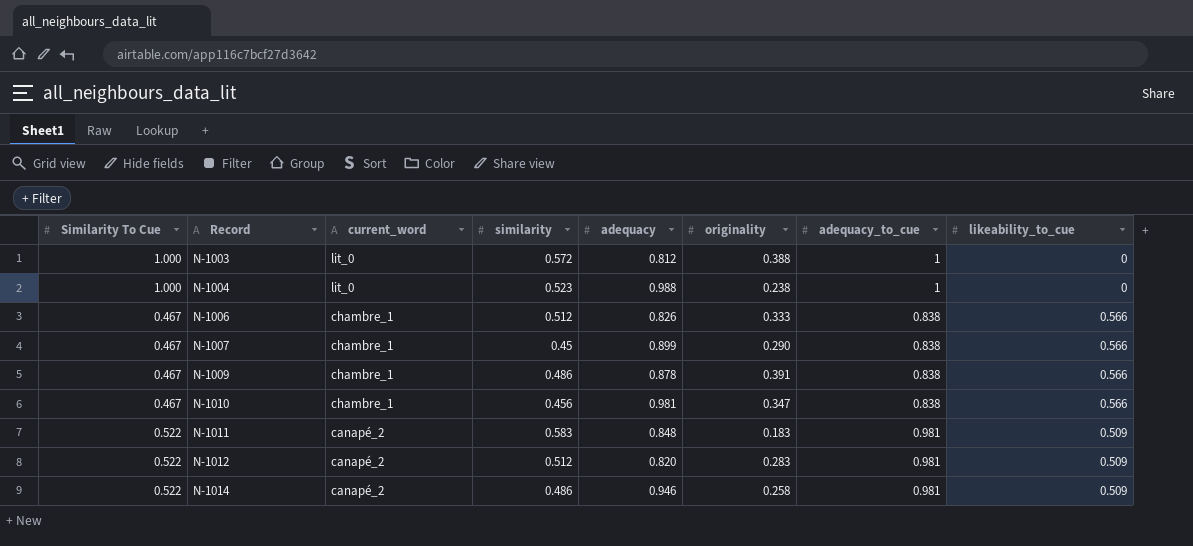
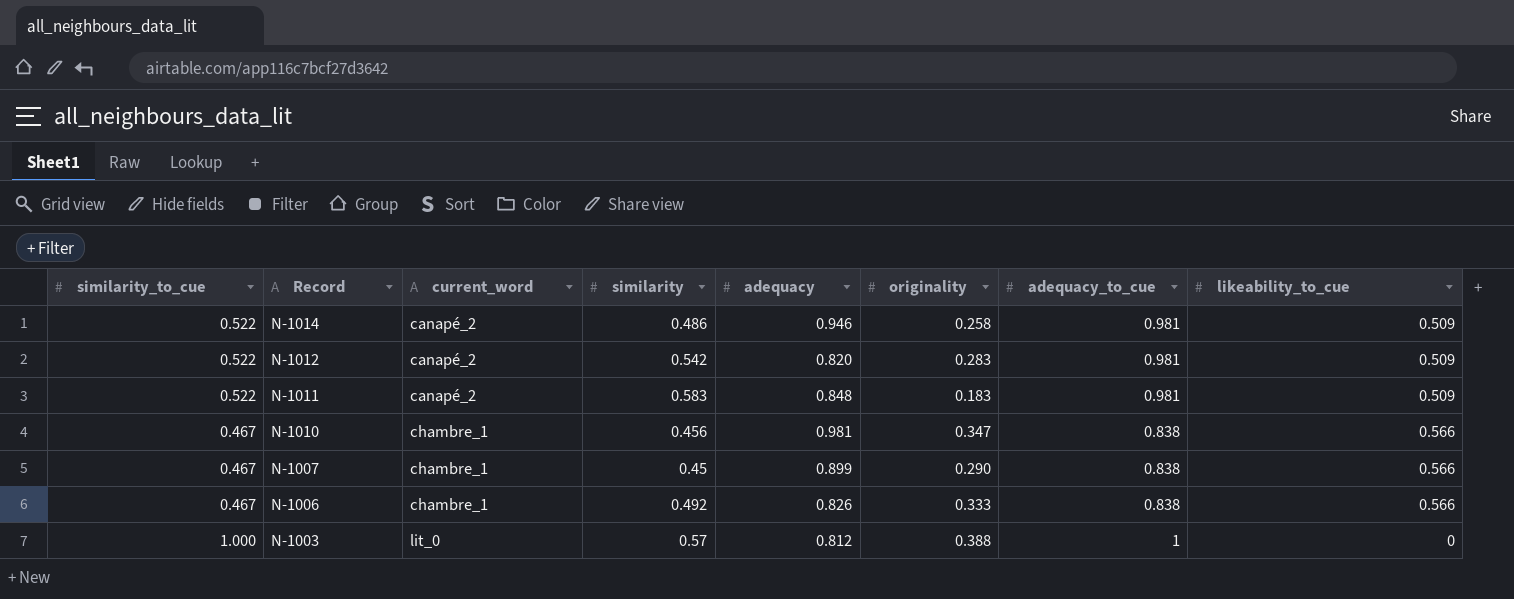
row order: Record ascending -> Record descending
column name: Similarity To Cue -> similarity_to_cue
row N-1004: 1.000 | lit_0 | 0.523 | 0.988 | 0.238 | 1 | 0 -> none
row N-1009: 0.467 | chambre_1 | 0.486 | 0.878 | 0.391 | 0.838 | 0.566 -> none
N-1012 | similarity: 0.512 -> 0.542
N-1006 | similarity: 0.512 -> 0.492
N-1003 | similarity: 0.572 -> 0.57

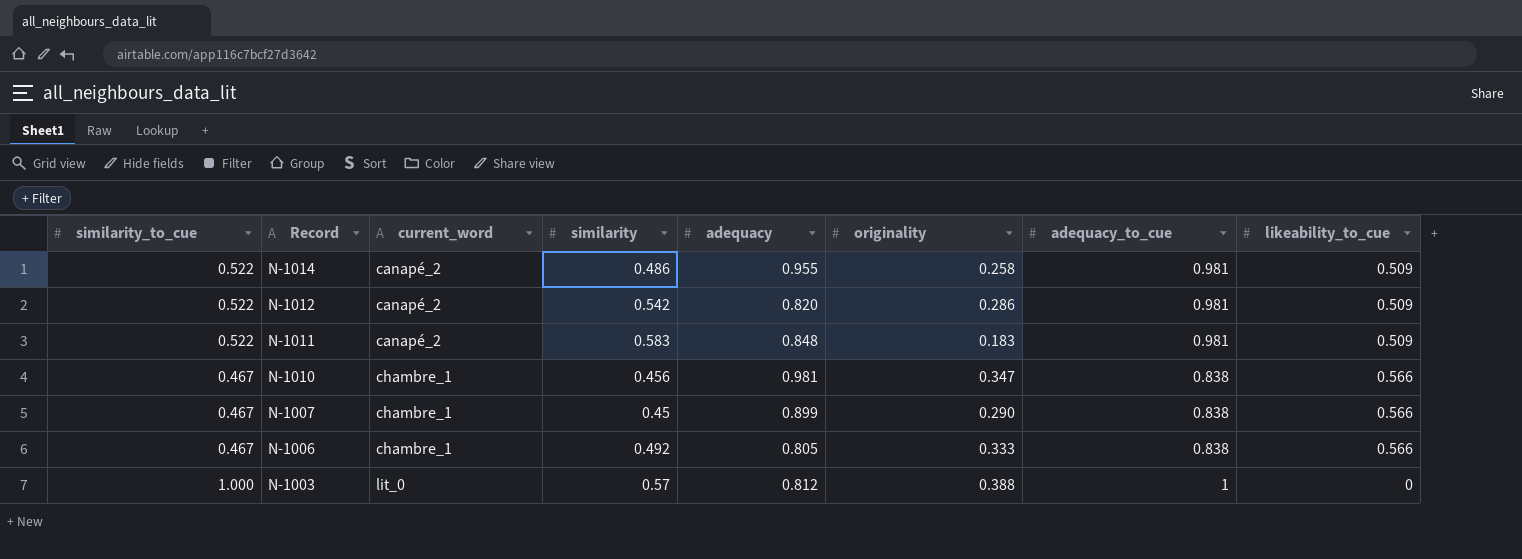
N-1014 | adequacy: 0.946 -> 0.955
N-1012 | originality: 0.283 -> 0.286
N-1006 | adequacy: 0.826 -> 0.805

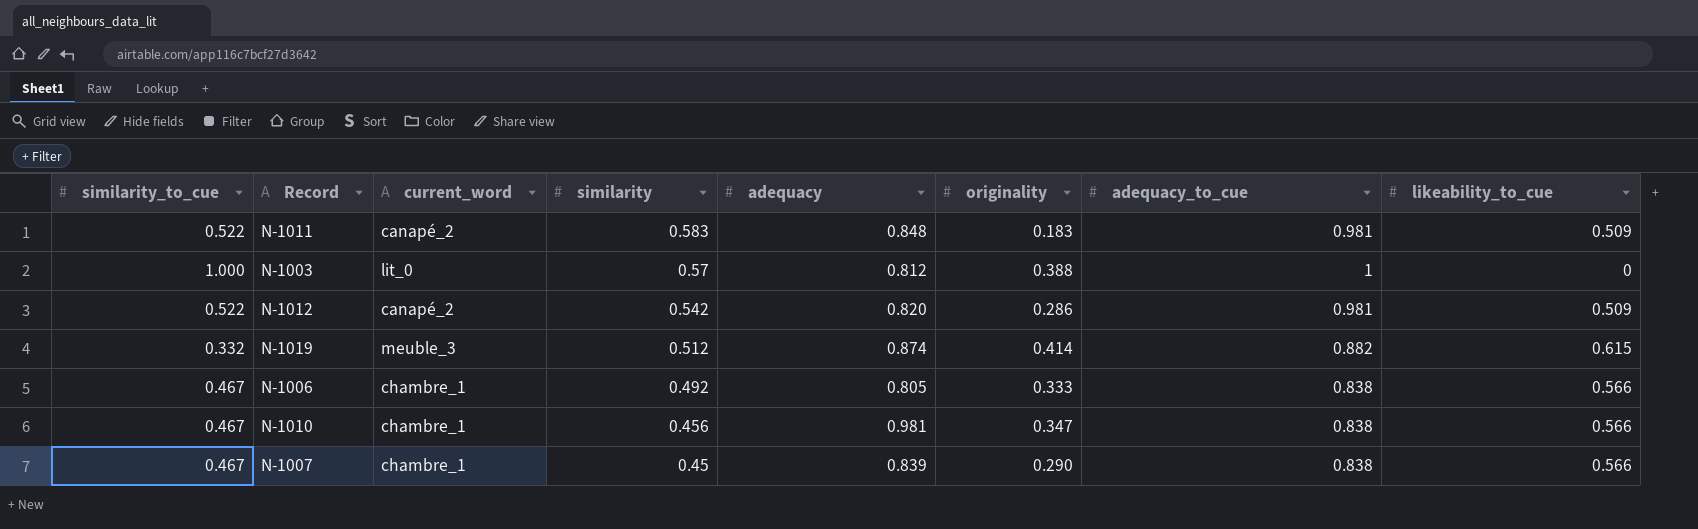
row order: Record descending -> similarity descending
row N-1014: 0.522 | canapé_2 | 0.486 | 0.955 | 0.258 | 0.981 | 0.509 -> none
row N-1019: none -> 0.332 | meuble_3 | 0.512 | 0.874 | 0.414 | 0.882 | 0.615
N-1007 | adequacy: 0.899 -> 0.839

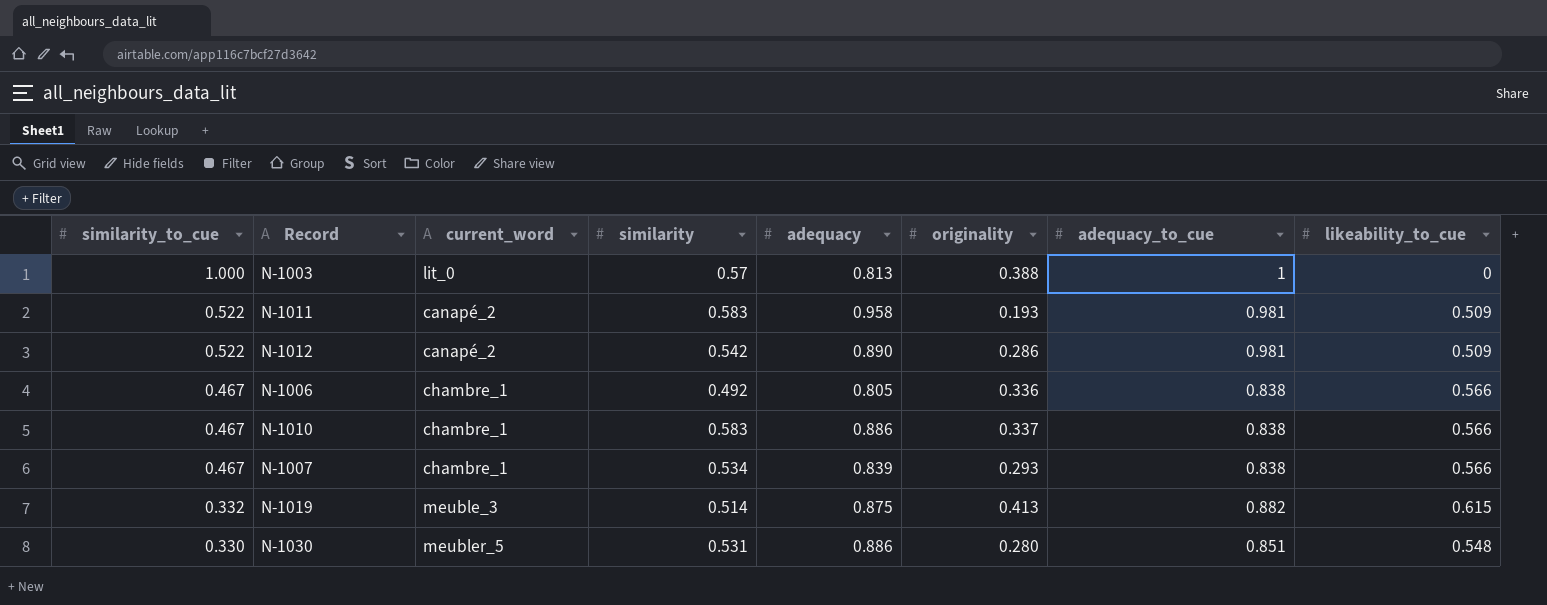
row order: similarity descending -> similarity_to_cue descending
N-1003 | adequacy: 0.812 -> 0.813
N-1011 | adequacy: 0.848 -> 0.958
N-1011 | originality: 0.183 -> 0.193
N-1012 | adequacy: 0.820 -> 0.890
N-1006 | originality: 0.333 -> 0.336
N-1010 | similarity: 0.456 -> 0.583
N-1010 | adequacy: 0.981 -> 0.886
N-1010 | originality: 0.347 -> 0.337
N-1007 | similarity: 0.45 -> 0.534
N-1007 | originality: 0.290 -> 0.293
N-1019 | similarity: 0.512 -> 0.514
N-1019 | adequacy: 0.874 -> 0.875
N-1019 | originality: 0.414 -> 0.413
row N-1030: none -> 0.330 | meubler_5 | 0.531 | 0.886 | 0.280 | 0.851 | 0.548

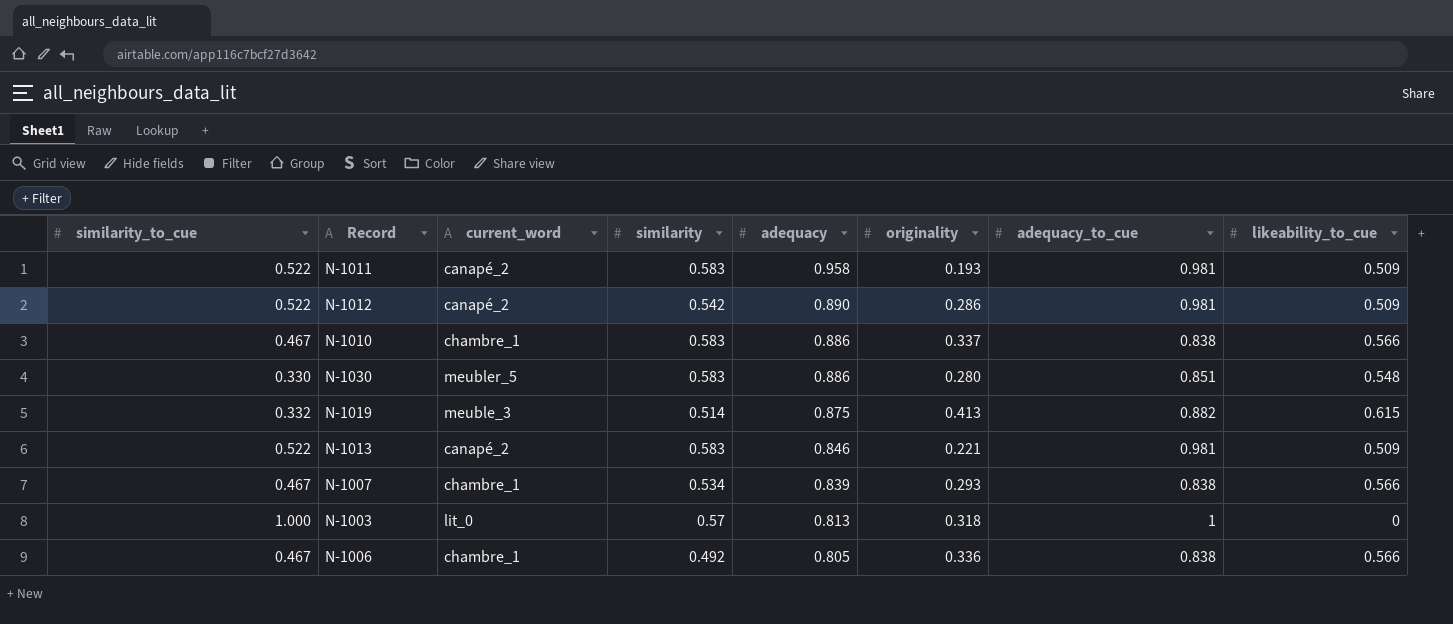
row order: similarity_to_cue descending -> adequacy descending
N-1030 | similarity: 0.531 -> 0.583
row N-1013: none -> 0.522 | canapé_2 | 0.583 | 0.846 | 0.221 | 0.981 | 0.509
N-1003 | originality: 0.388 -> 0.318

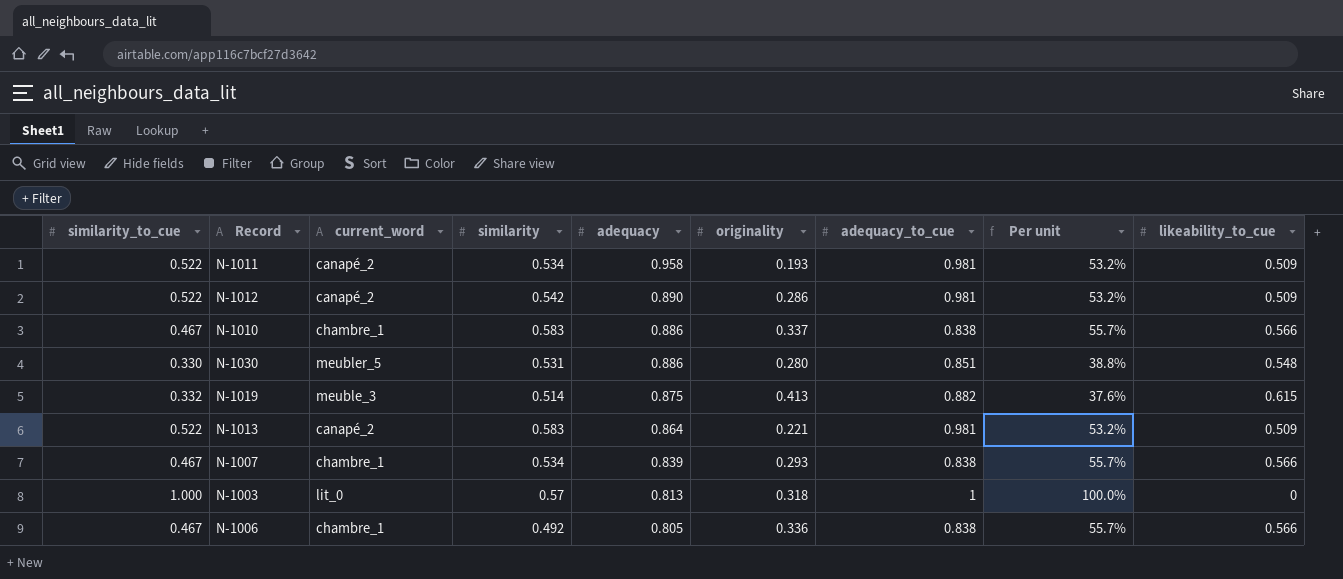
column Per unit | formula: none -> [similarity_to_cue] / [adequacy_to_cue]
N-1011 | similarity: 0.583 -> 0.534
N-1030 | similarity: 0.583 -> 0.531
N-1013 | adequacy: 0.846 -> 0.864

